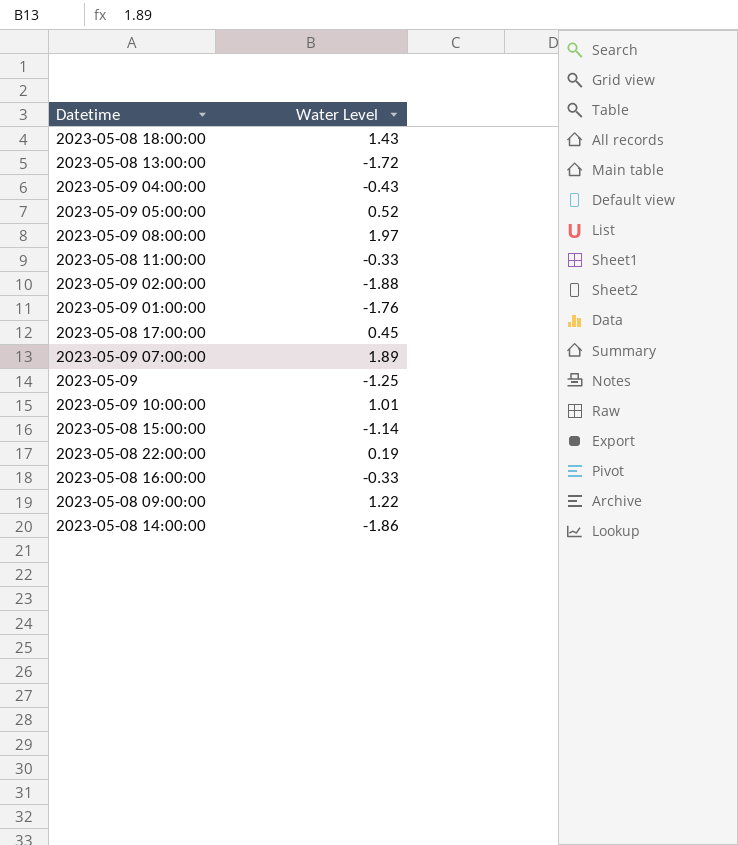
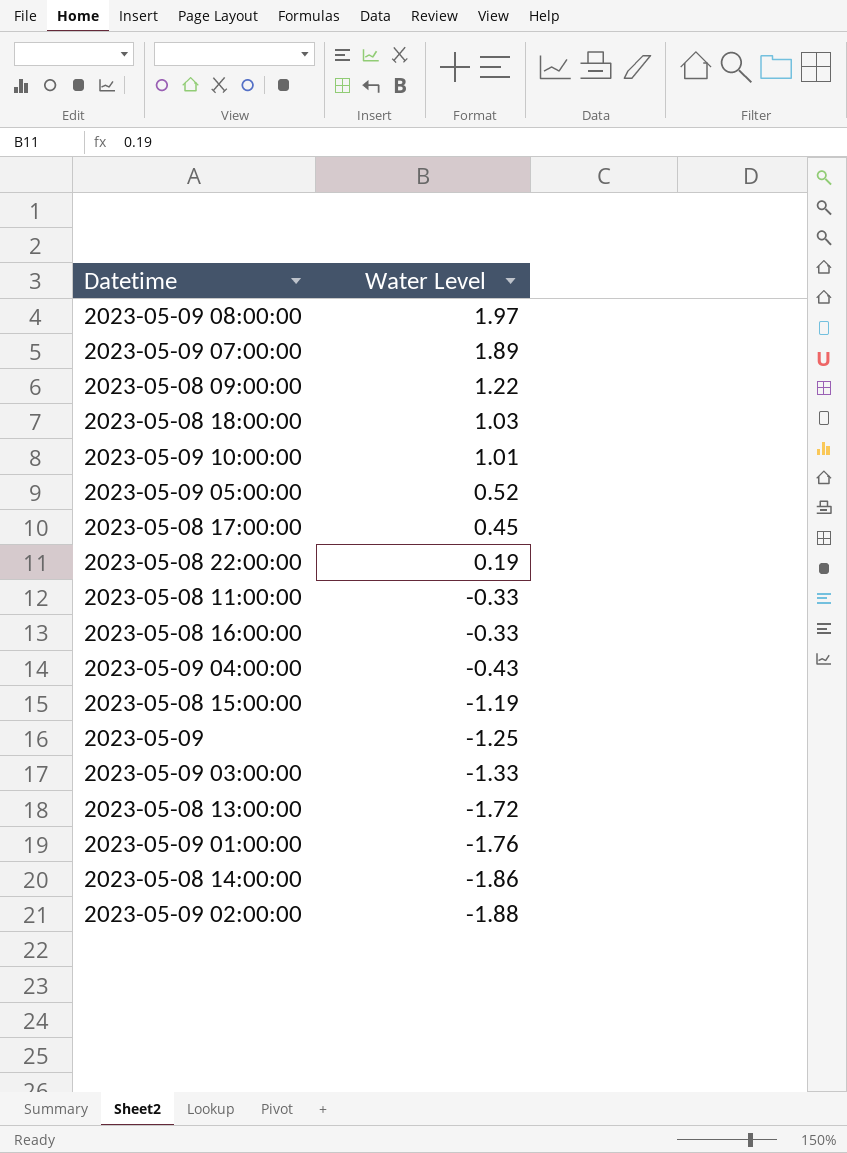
row order: none -> Water Level descending
2023-05-08 18:00:00 | Water Level: 1.43 -> 1.03
2023-05-08 15:00:00 | Water Level: -1.14 -> -1.19
row 2023-05-09 03:00:00: none -> -1.33

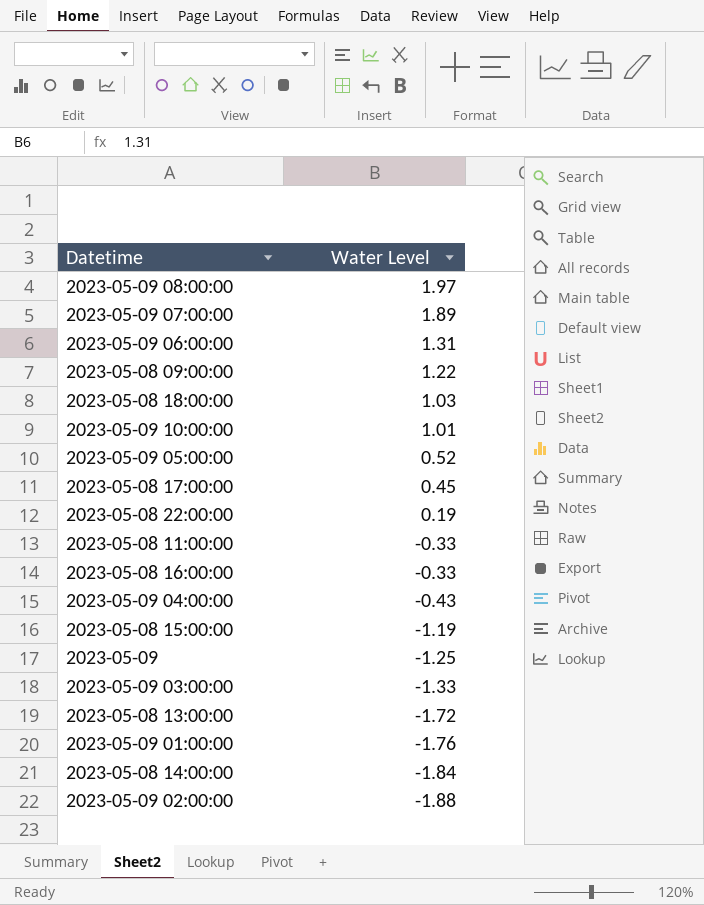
row 2023-05-09 06:00:00: none -> 1.31
2023-05-08 14:00:00 | Water Level: -1.86 -> -1.84

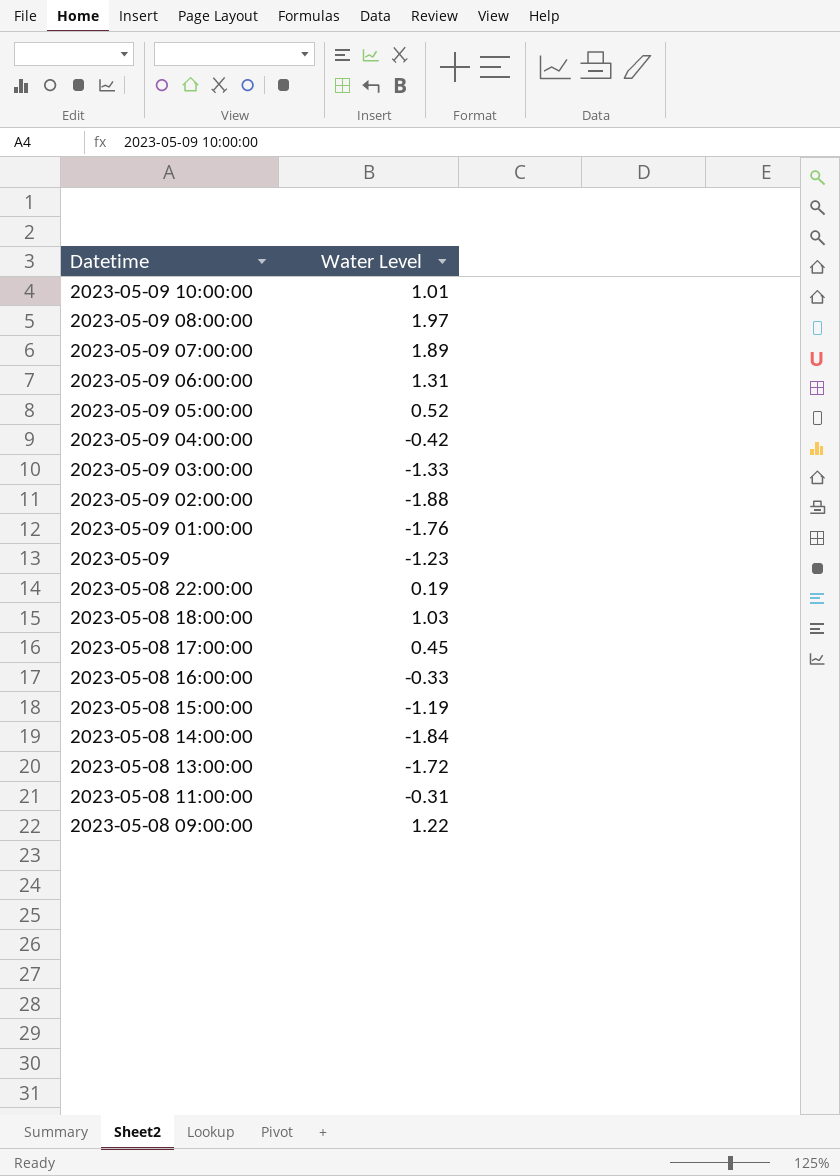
row order: Water Level descending -> Datetime descending
2023-05-09 04:00:00 | Water Level: -0.43 -> -0.42
2023-05-09 | Water Level: -1.25 -> -1.23
2023-05-08 11:00:00 | Water Level: -0.33 -> -0.31

